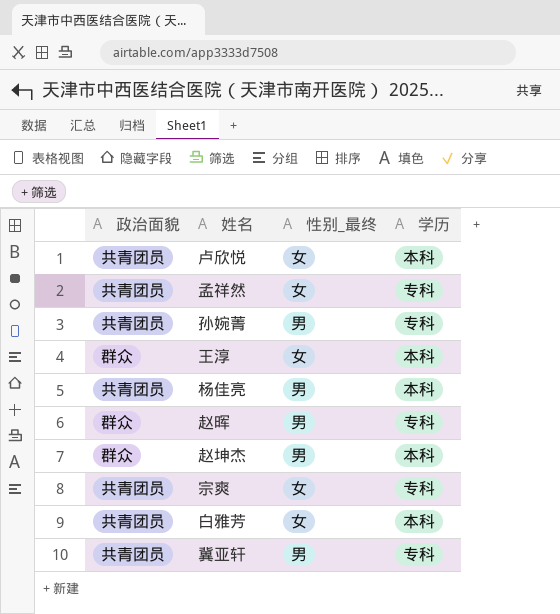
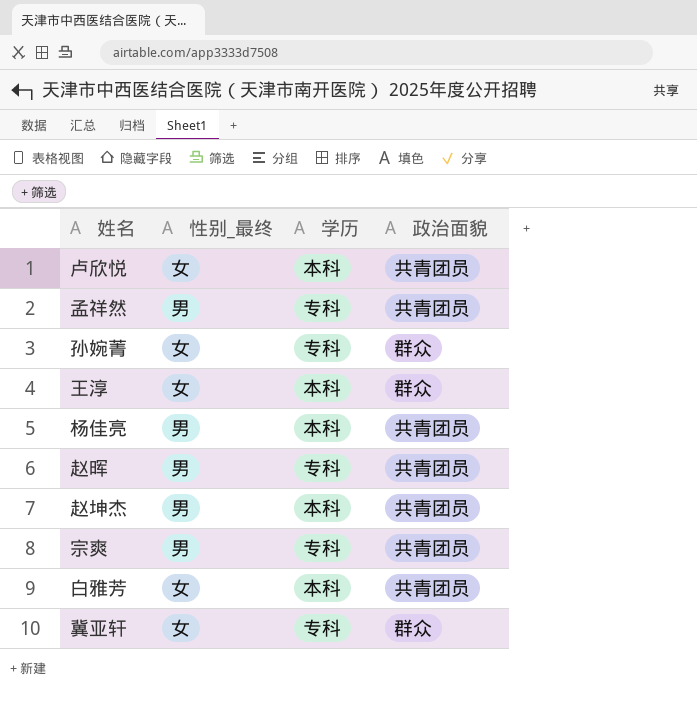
column 政治面貌 | position: 1 -> 4
孟祥然 | 性别_最终: 女 -> 男
孙婉菁 | 性别_最终: 男 -> 女
孙婉菁 | 政治面貌: 共青团员 -> 群众
赵晖 | 政治面貌: 群众 -> 共青团员
赵坤杰 | 政治面貌: 群众 -> 共青团员
宗爽 | 性别_最终: 女 -> 男
冀亚轩 | 性别_最终: 男 -> 女
冀亚轩 | 政治面貌: 共青团员 -> 群众

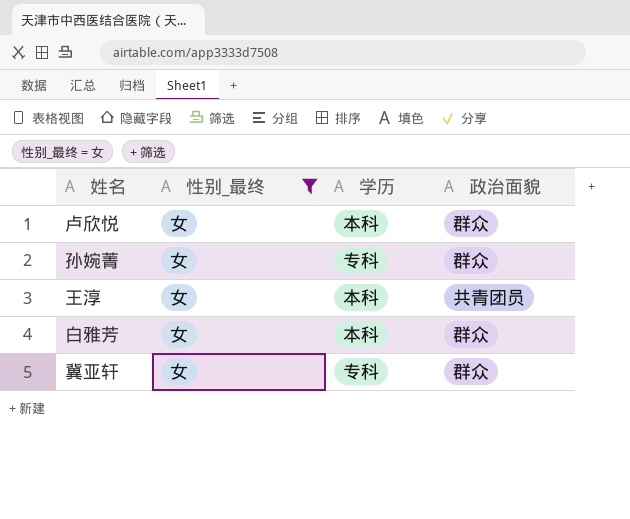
filter: none -> 性别_最终 = 女
卢欣悦 | 政治面貌: 共青团员 -> 群众
王淳 | 政治面貌: 群众 -> 共青团员
白雅芳 | 政治面貌: 共青团员 -> 群众

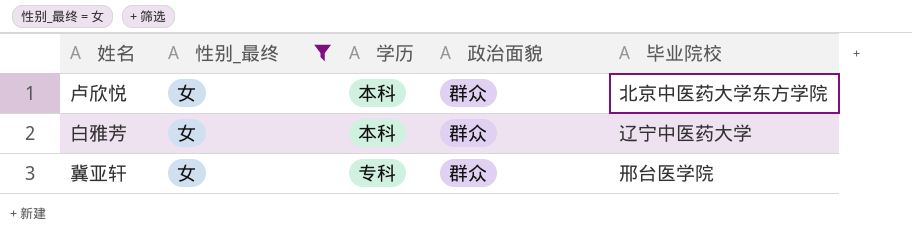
column 毕业院校 | position: none -> 5
row 孙婉菁: 女 | 专科 | 群众 -> none
row 王淳: 女 | 本科 | 共青团员 -> none

